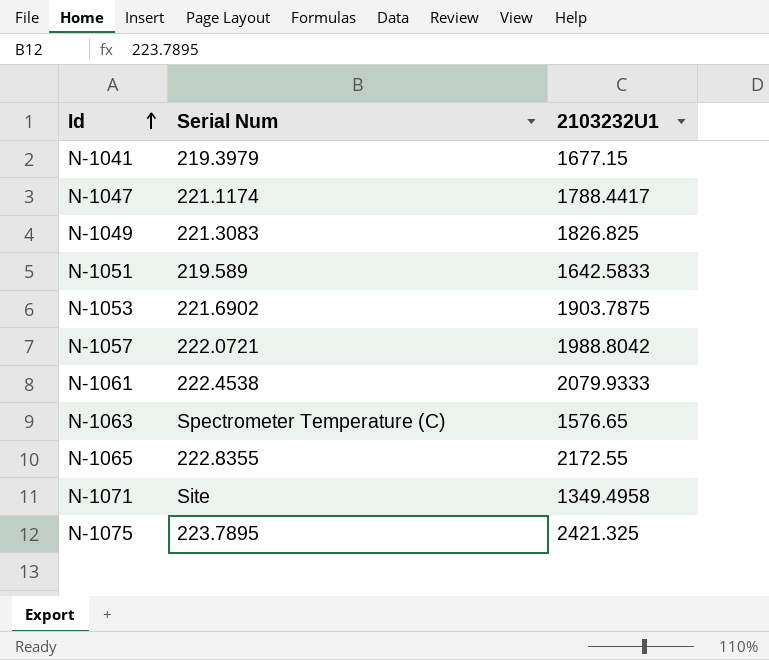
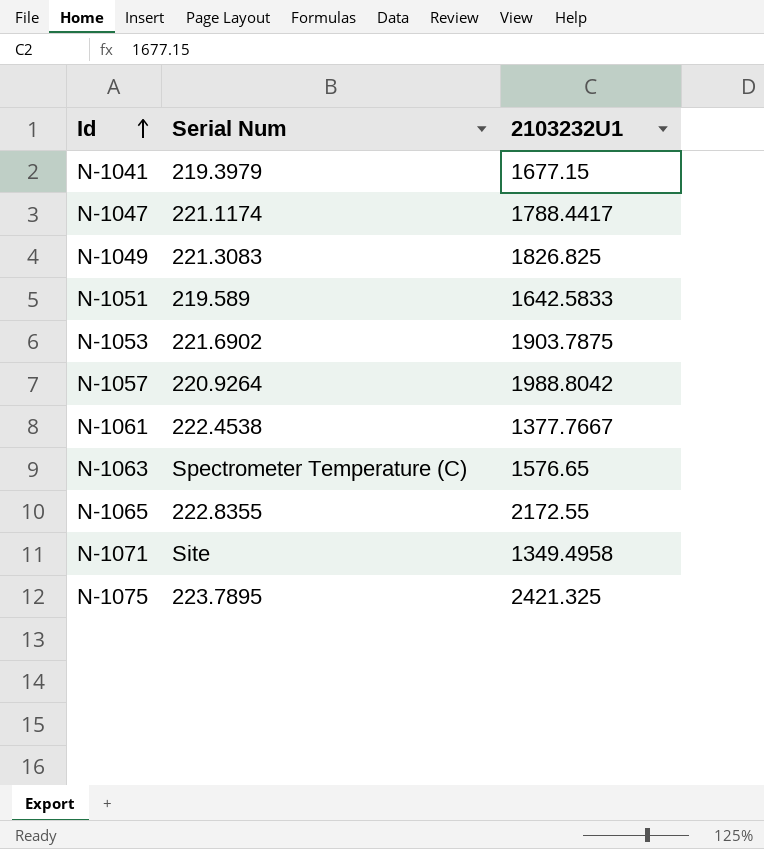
N-1057 | Serial Num: 222.0721 -> 220.9264
N-1061 | 2103232U1: 2079.9333 -> 1377.7667

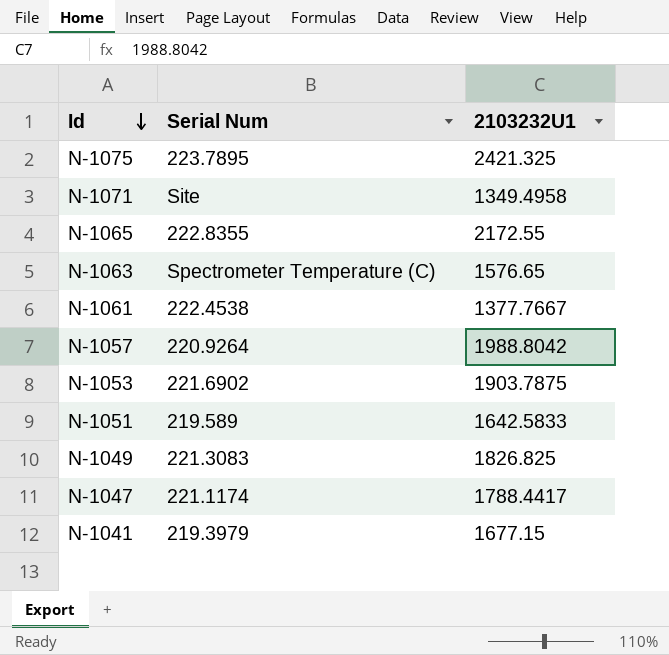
row order: Id ascending -> Id descending

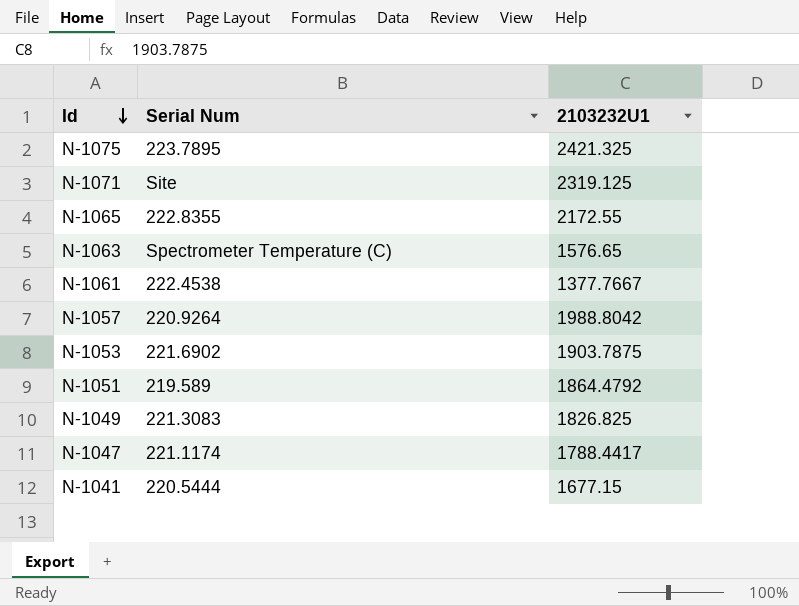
N-1071 | 2103232U1: 1349.4958 -> 2319.125
N-1051 | 2103232U1: 1642.5833 -> 1864.4792
N-1041 | Serial Num: 219.3979 -> 220.5444

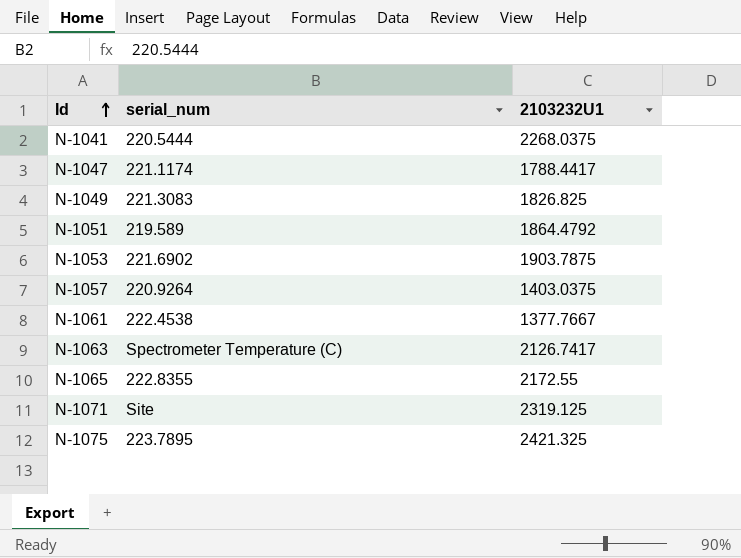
row order: Id descending -> Id ascending
column name: Serial Num -> serial_num
N-1041 | 2103232U1: 1677.15 -> 2268.0375
N-1057 | 2103232U1: 1988.8042 -> 1403.0375
N-1063 | 2103232U1: 1576.65 -> 2126.7417

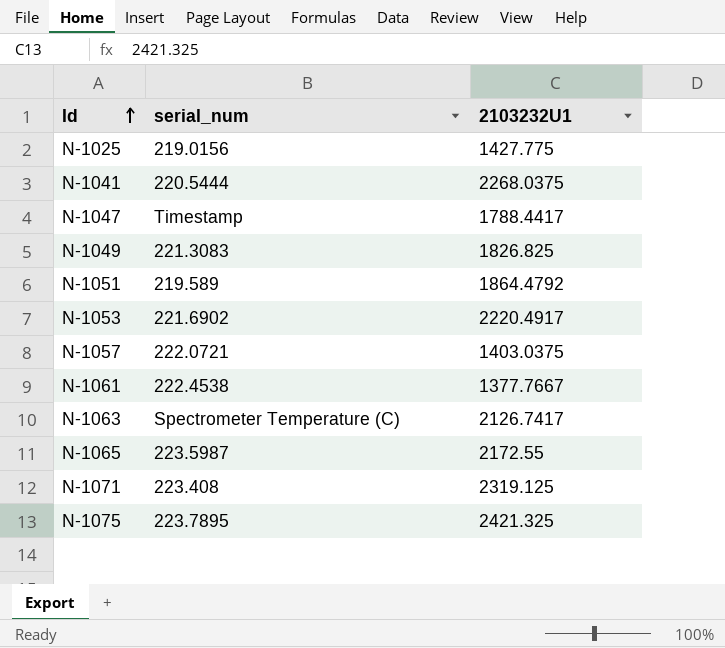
row N-1025: none -> 219.0156 | 1427.775
N-1047 | serial_num: 221.1174 -> Timestamp
N-1053 | 2103232U1: 1903.7875 -> 2220.4917
N-1057 | serial_num: 220.9264 -> 222.0721
N-1065 | serial_num: 222.8355 -> 223.5987
N-1071 | serial_num: Site -> 223.408

